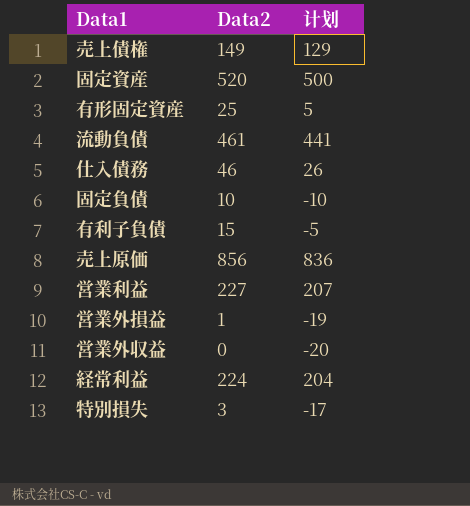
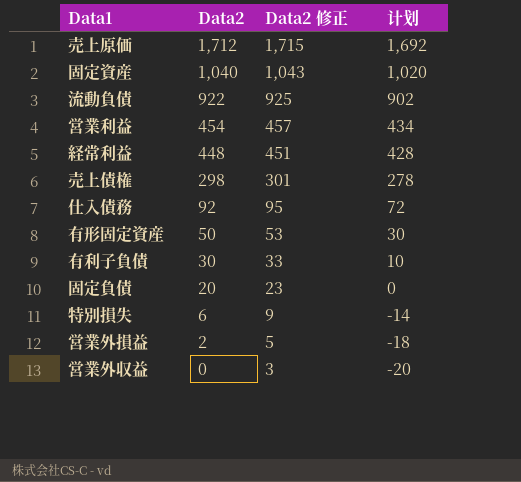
row order: none -> Data2 descending
column Data2 修正 | formula: none -> [Data2] + 3
売上原価 | Data2: 856 -> 1,712
売上原価 | 计划: 836 -> 1,692
固定資産 | Data2: 520 -> 1,040
固定資産 | 计划: 500 -> 1,020
流動負債 | Data2: 461 -> 922
流動負債 | 计划: 441 -> 902
営業利益 | Data2: 227 -> 454
営業利益 | 计划: 207 -> 434
経常利益 | Data2: 224 -> 448
経常利益 | 计划: 204 -> 428
売上債権 | Data2: 149 -> 298
売上債権 | 计划: 129 -> 278
仕入債務 | Data2: 46 -> 92
仕入債務 | 计划: 26 -> 72
有形固定資産 | Data2: 25 -> 50
有形固定資産 | 计划: 5 -> 30
有利子負債 | Data2: 15 -> 30
有利子負債 | 计划: -5 -> 10
固定負債 | Data2: 10 -> 20
固定負債 | 计划: -10 -> 0
特別損失 | Data2: 3 -> 6
特別損失 | 计划: -17 -> -14
営業外損益 | Data2: 1 -> 2
営業外損益 | 计划: -19 -> -18

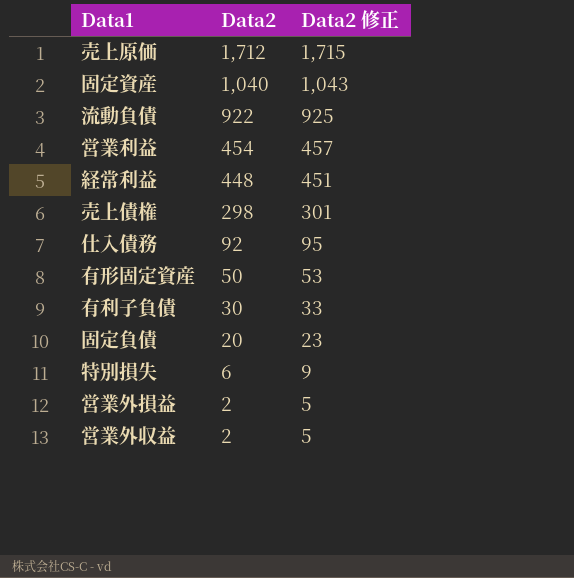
column 计划 | formula: [Data2] - 20 -> none
営業外収益 | Data2: 0 -> 2
営業外収益 | Data2 修正: 3 -> 5

